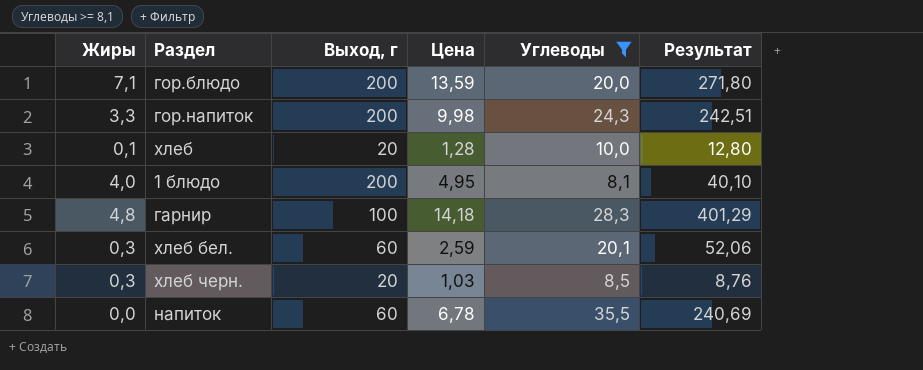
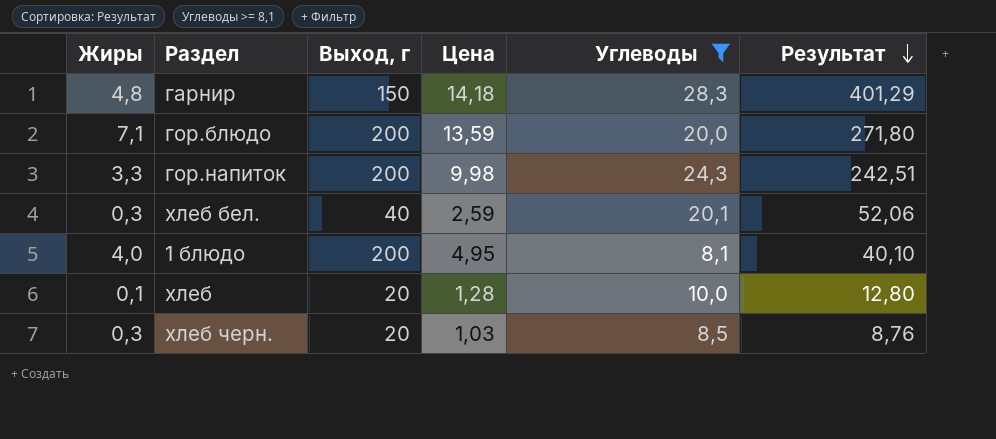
row order: none -> Результат descending
row напиток: 0,0 | 60 | 6,78 | 35,5 | 240,69 -> none
гарнир | Выход, г: 100 -> 150
хлеб бел. | Выход, г: 60 -> 40

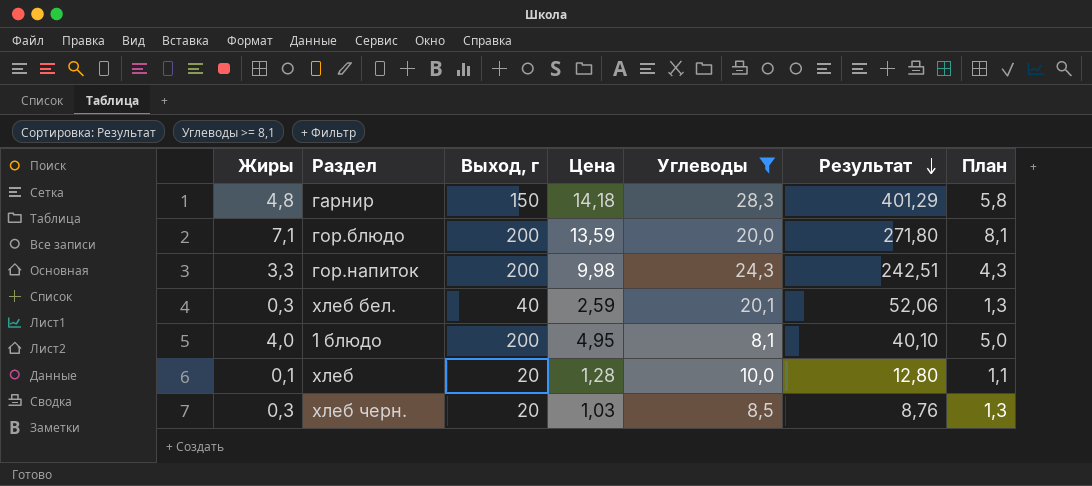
column План | formula: none -> [Жиры] + 1

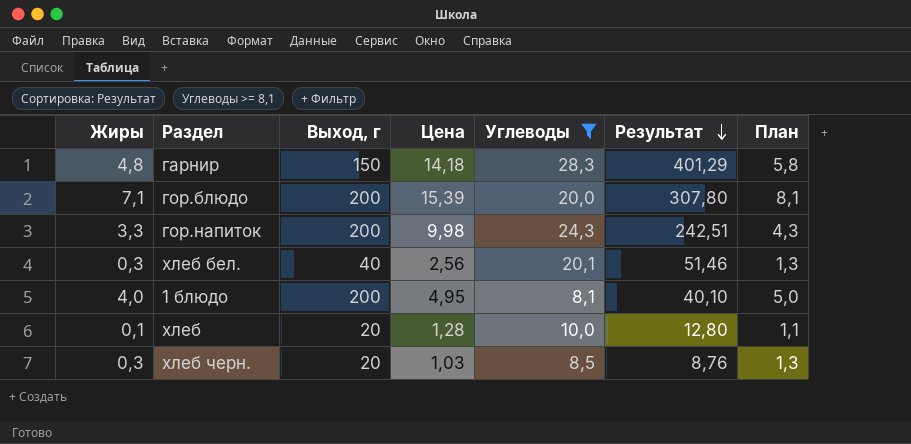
гор.блюдо | Цена: 13,59 -> 15,39
гор.блюдо | Результат: 271,80 -> 307,80
хлеб бел. | Цена: 2,59 -> 2,56
хлеб бел. | Результат: 52,06 -> 51,46

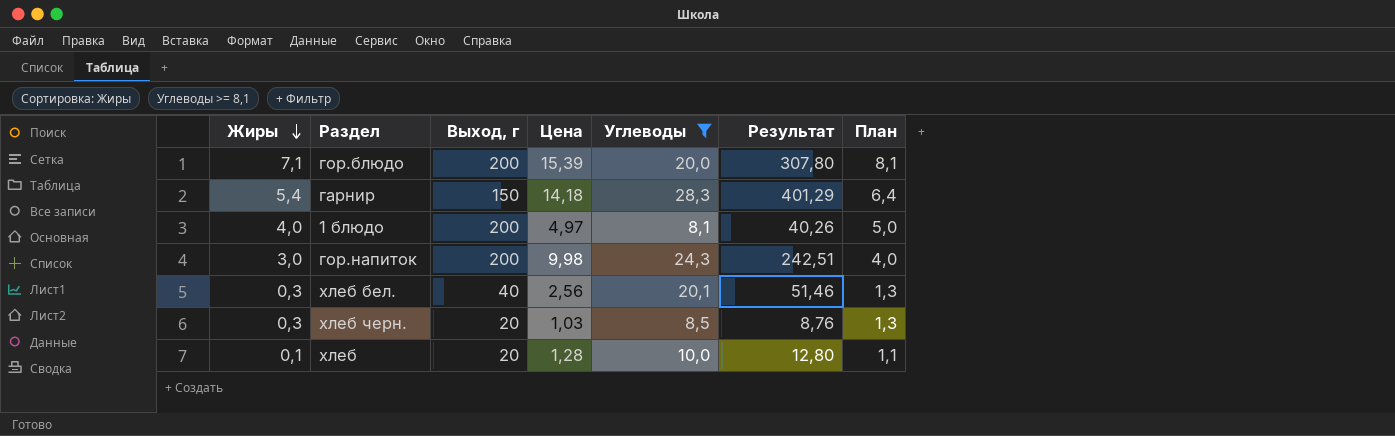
row order: Результат descending -> Жиры descending
гарнир | Жиры: 4,8 -> 5,4
гарнир | План: 5,8 -> 6,4
1 блюдо | Цена: 4,95 -> 4,97
1 блюдо | Результат: 40,10 -> 40,26
гор.напиток | Жиры: 3,3 -> 3,0
гор.напиток | План: 4,3 -> 4,0

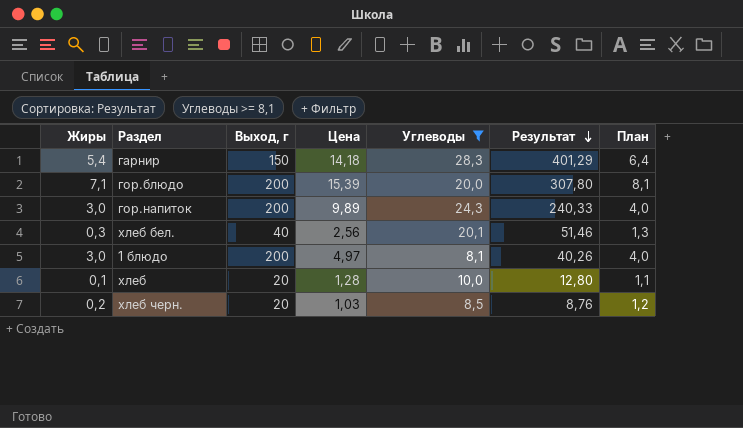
row order: Жиры descending -> Результат descending
гор.напиток | Цена: 9,98 -> 9,89
гор.напиток | Результат: 242,51 -> 240,33
1 блюдо | Жиры: 4,0 -> 3,0
1 блюдо | План: 5,0 -> 4,0
хлеб черн. | Жиры: 0,3 -> 0,2
хлеб черн. | План: 1,3 -> 1,2

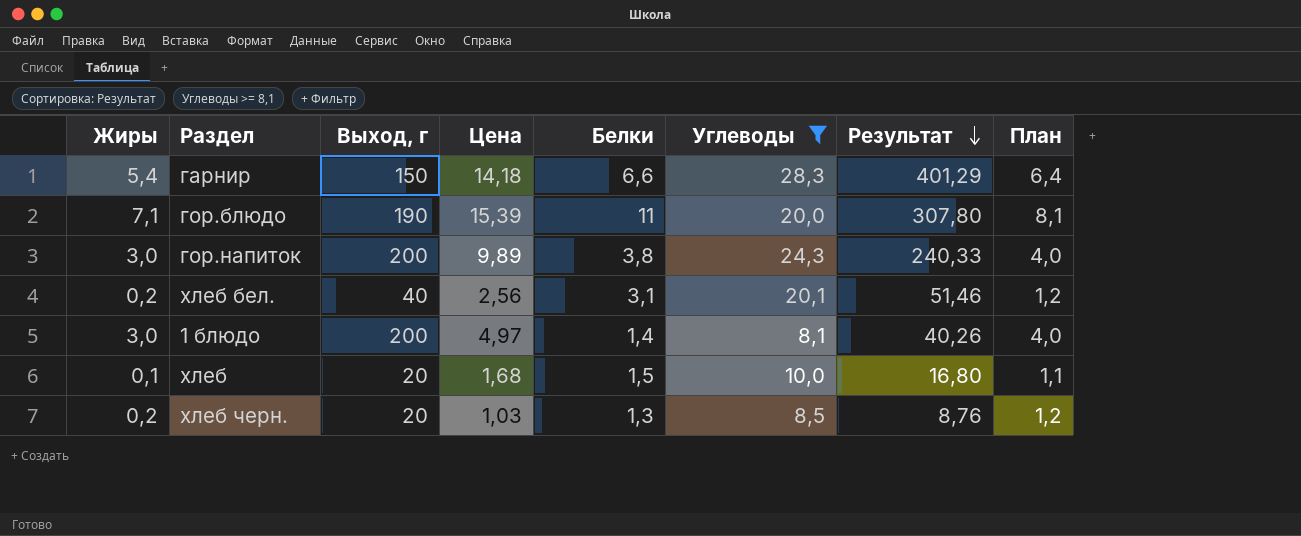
column Белки | position: none -> 5
гор.блюдо | Выход, г: 200 -> 190
хлеб бел. | Жиры: 0,3 -> 0,2
хлеб бел. | План: 1,3 -> 1,2
хлеб | Цена: 1,28 -> 1,68
хлеб | Результат: 12,80 -> 16,80

